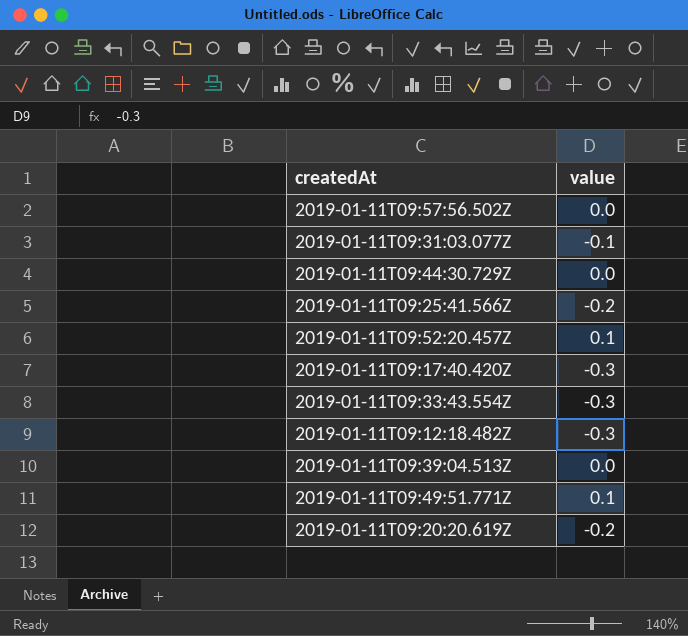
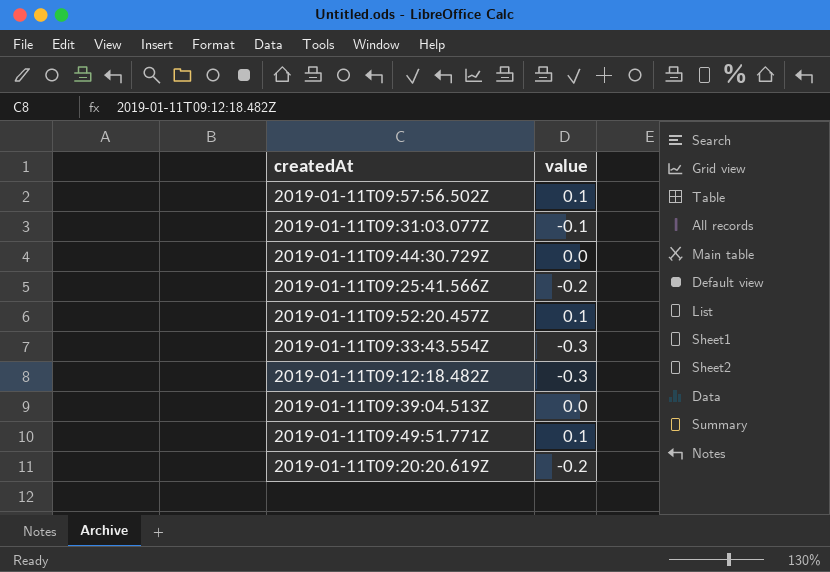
row 2019-01-11T09:17:40.420Z: -0.3 -> none
2019-01-11T09:57:56.502Z | value: 0.0 -> 0.1

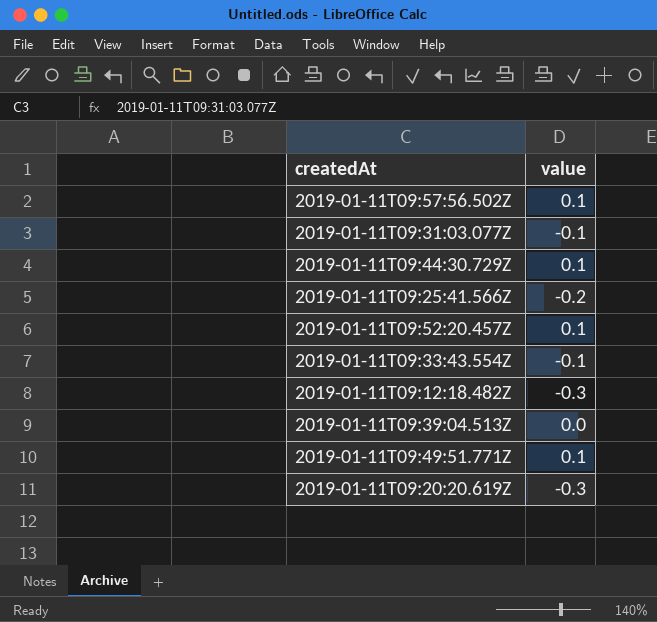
2019-01-11T09:44:30.729Z | value: 0.0 -> 0.1
2019-01-11T09:33:43.554Z | value: -0.3 -> -0.1
2019-01-11T09:20:20.619Z | value: -0.2 -> -0.3

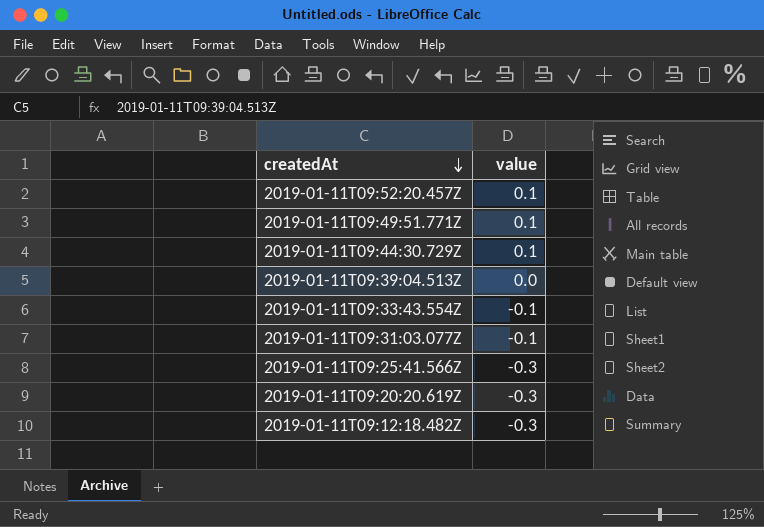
row order: none -> createdAt descending
row 2019-01-11T09:57:56.502Z: 0.1 -> none
2019-01-11T09:25:41.566Z | value: -0.2 -> -0.3

